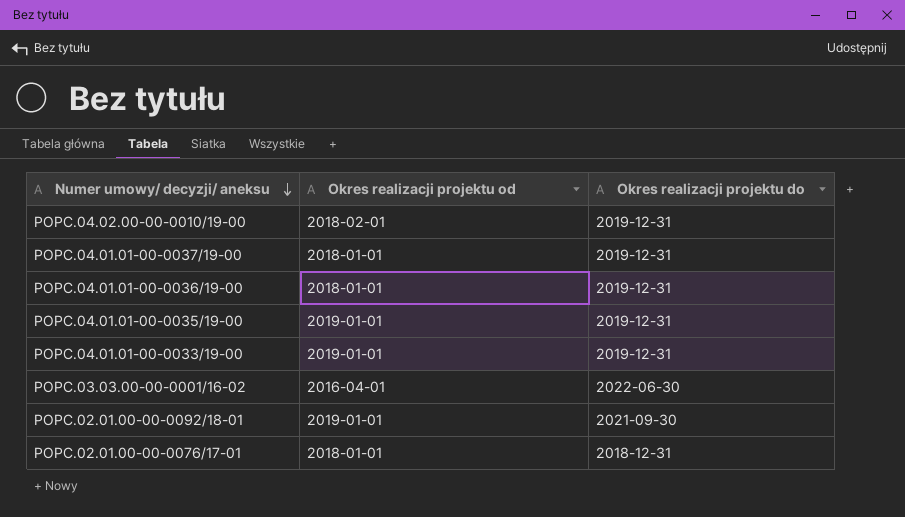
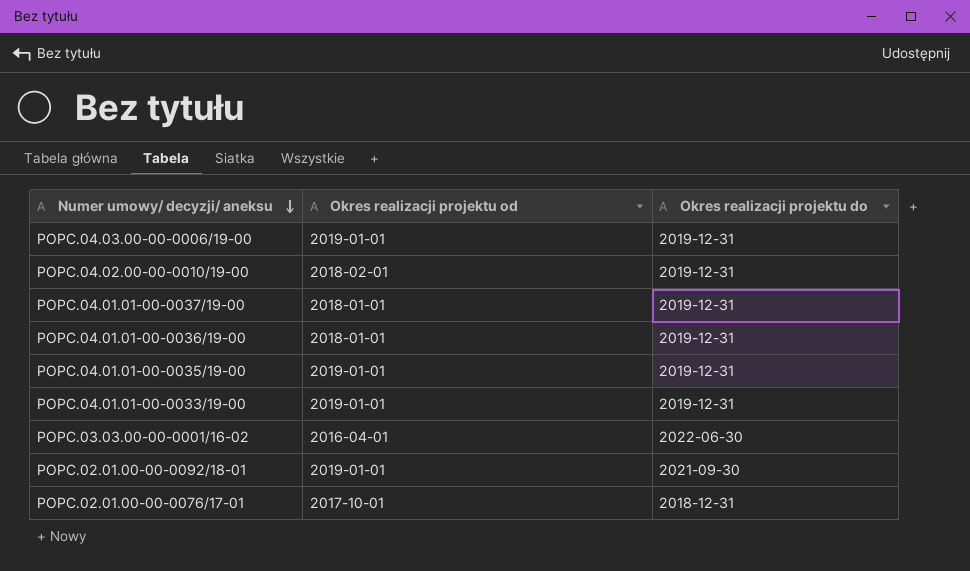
row POPC.04.03.00-00-0006/19-00: none -> 2019-01-01 | 2019-12-31
POPC.02.01.00-00-0076/17-01 | Okres realizacji projektu od: 2018-01-01 -> 2017-10-01

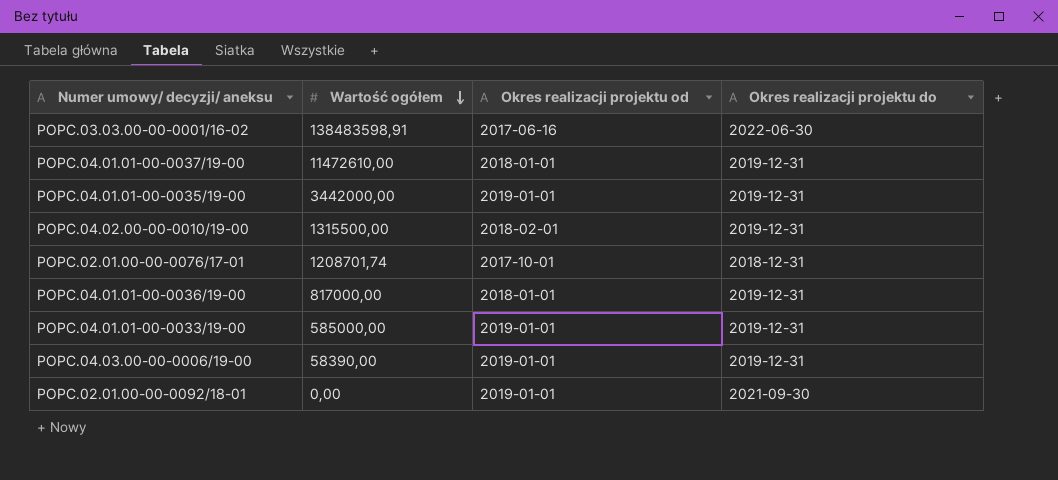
row order: Numer umowy/ decyzji/ aneksu descending -> Wartość ogółem descending
column Wartość ogółem | position: none -> 2
POPC.03.03.00-00-0001/16-02 | Okres realizacji projektu od: 2016-04-01 -> 2017-06-16

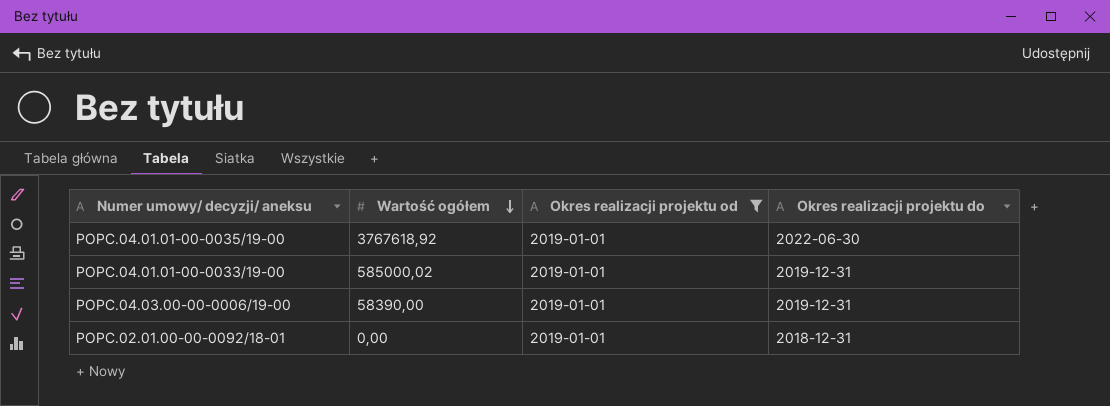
filter: none -> Okres realizacji projektu od = 2019-01-01
POPC.04.01.01-00-0035/19-00 | Wartość ogółem: 3442000,00 -> 3767618,92
POPC.04.01.01-00-0035/19-00 | Okres realizacji projektu do: 2019-12-31 -> 2022-06-30
POPC.04.01.01-00-0033/19-00 | Wartość ogółem: 585000,00 -> 585000,02
POPC.02.01.00-00-0092/18-01 | Okres realizacji projektu do: 2021-09-30 -> 2018-12-31

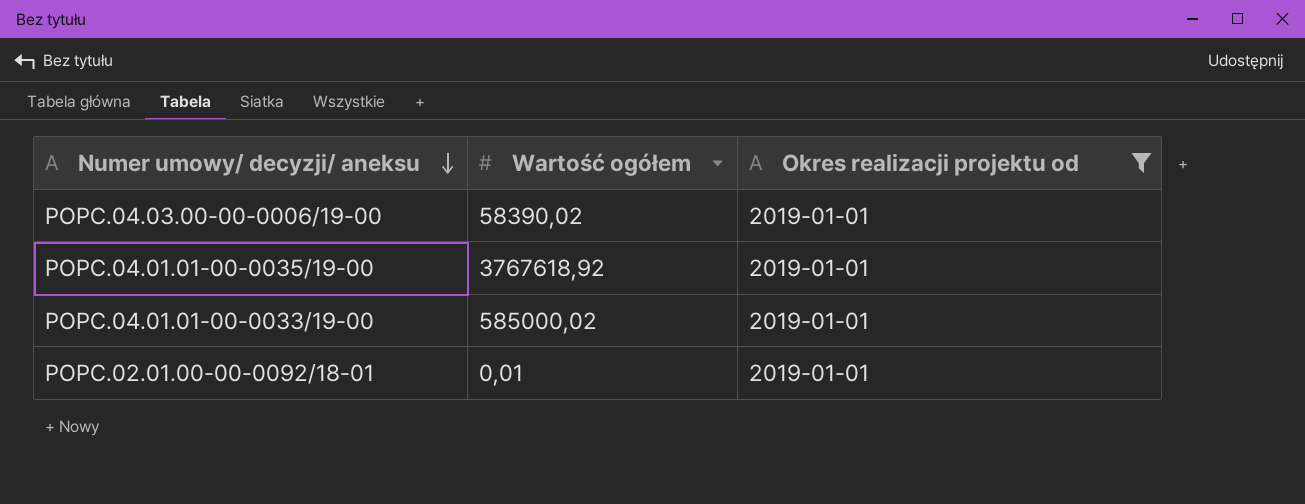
row order: Wartość ogółem descending -> Numer umowy/ decyzji/ aneksu descending
column Okres realizacji projektu do | position: 4 -> none
POPC.04.03.00-00-0006/19-00 | Wartość ogółem: 58390,00 -> 58390,02
POPC.02.01.00-00-0092/18-01 | Wartość ogółem: 0,00 -> 0,01

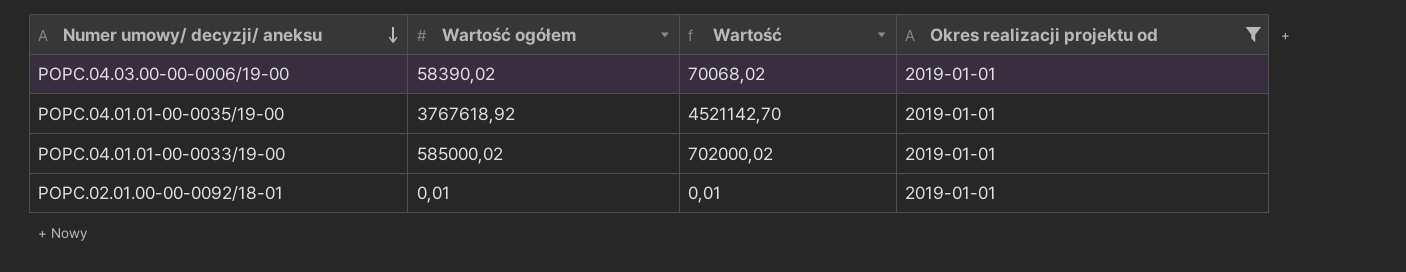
column Wartość | formula: none -> [Wartość ogółem] * 1,2

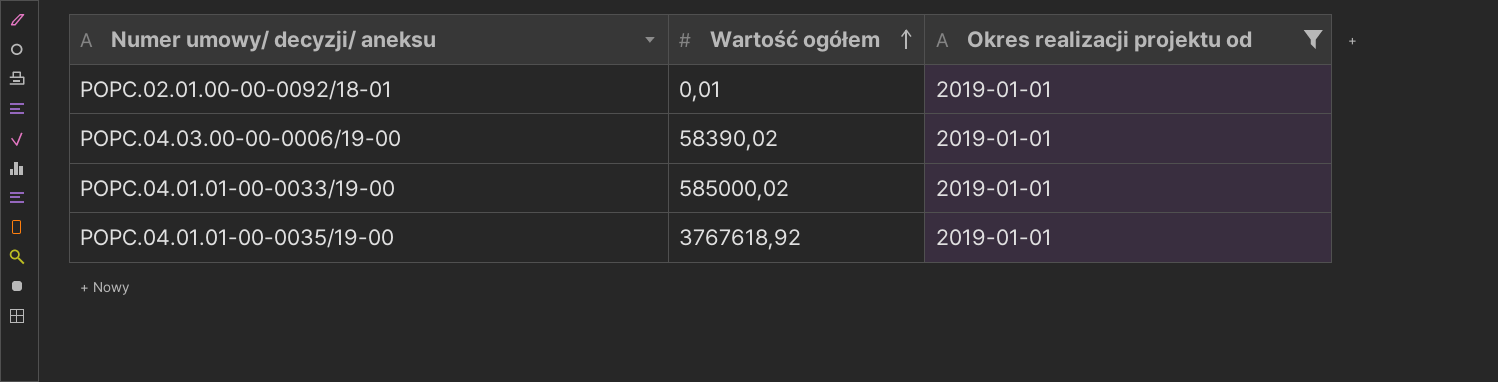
row order: Numer umowy/ decyzji/ aneksu descending -> Wartość ogółem ascending
column Wartość | formula: [Wartość ogółem] * 1,2 -> none

